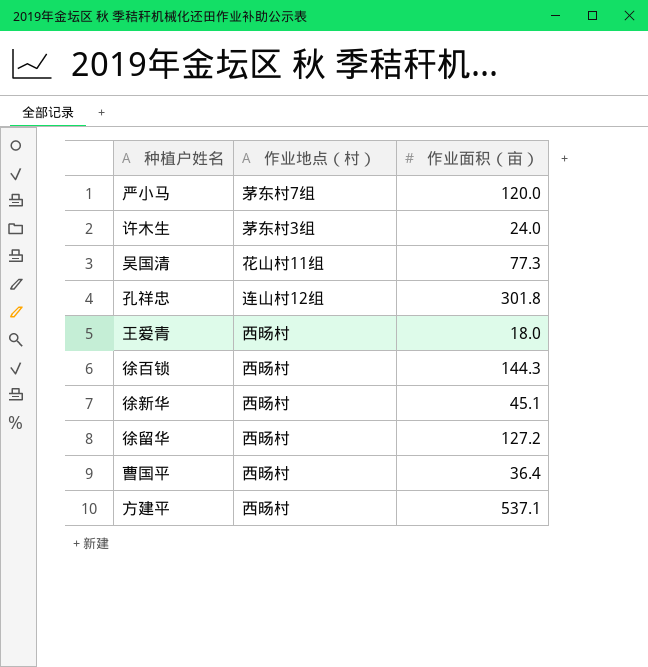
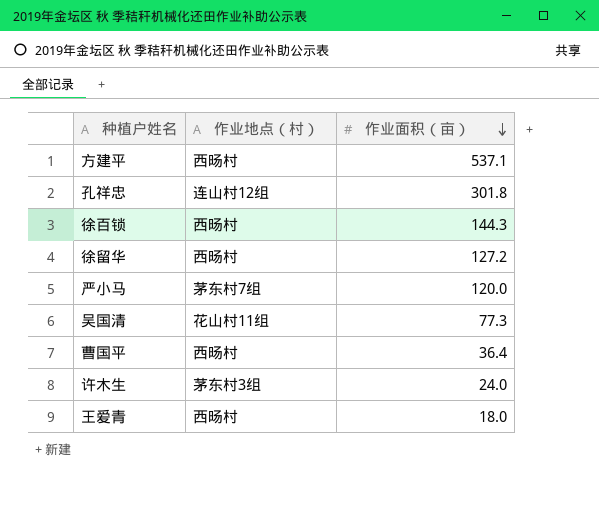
row order: none -> 作业面积（亩） descending
row 徐新华: 西旸村 | 45.1 -> none

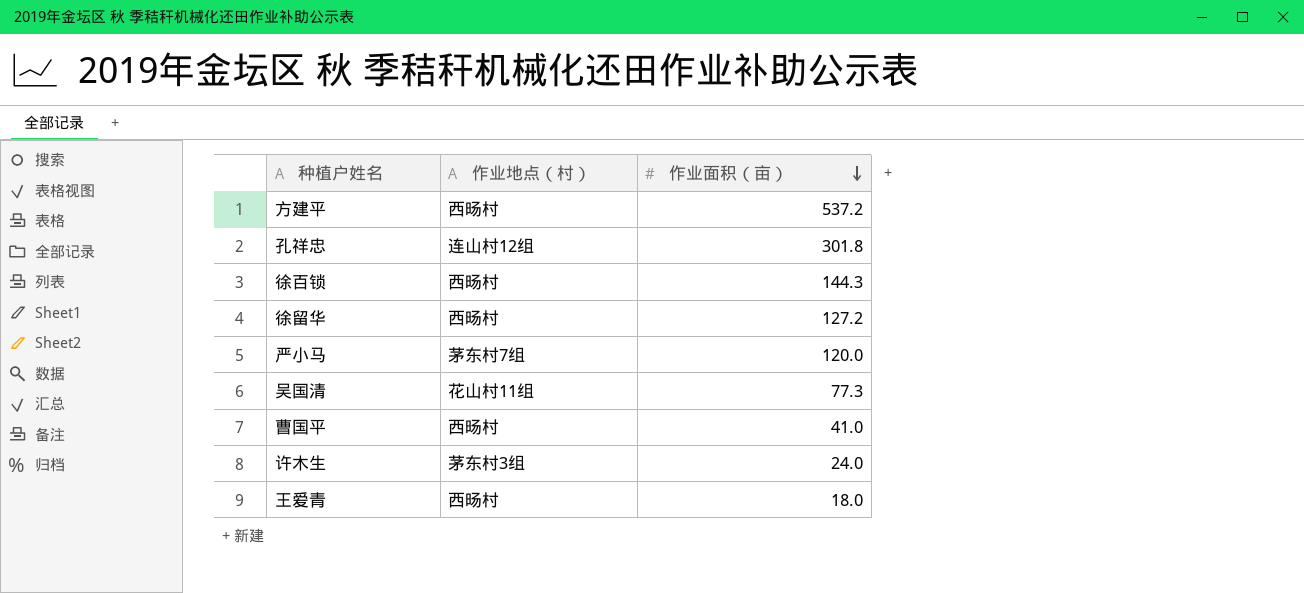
方建平 | 作业面积（亩）: 537.1 -> 537.2
曹国平 | 作业面积（亩）: 36.4 -> 41.0

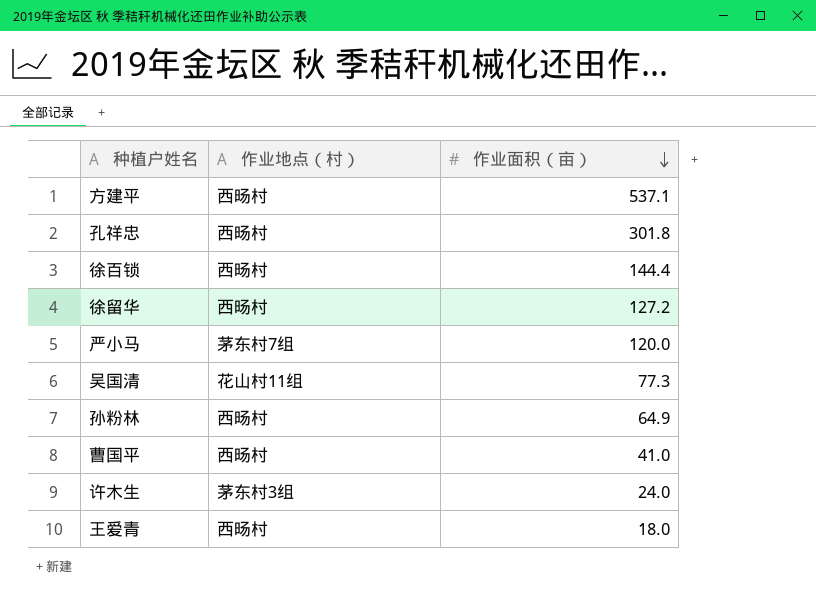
方建平 | 作业面积（亩）: 537.2 -> 537.1
孔祥忠 | 作业地点（村）: 连山村12组 -> 西旸村
徐百锁 | 作业面积（亩）: 144.3 -> 144.4
row 孙粉林: none -> 西旸村 | 64.9

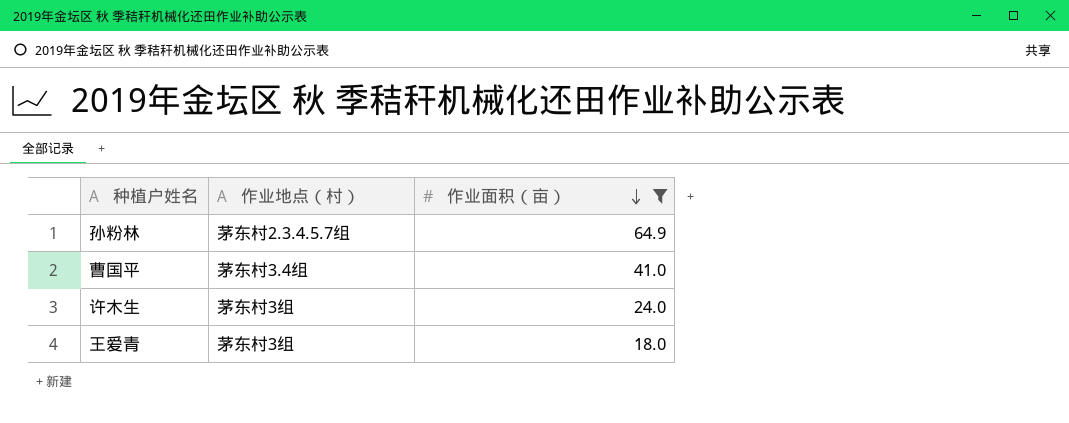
filter: none -> 作业面积（亩） <= 64.9
孙粉林 | 作业地点（村）: 西旸村 -> 茅东村2.3.4.5.7组
曹国平 | 作业地点（村）: 西旸村 -> 茅东村3.4组
王爱青 | 作业地点（村）: 西旸村 -> 茅东村3组

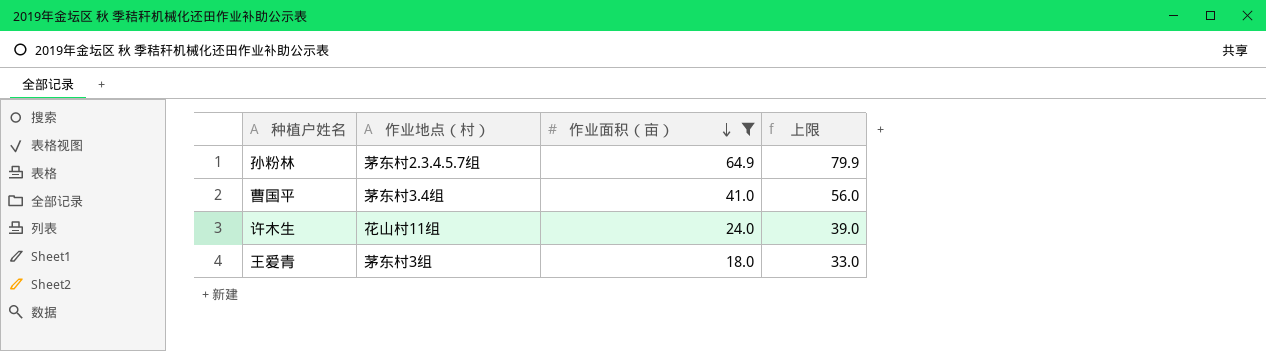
column 上限 | formula: none -> [作业面积（亩）] + 15
许木生 | 作业地点（村）: 茅东村3组 -> 花山村11组

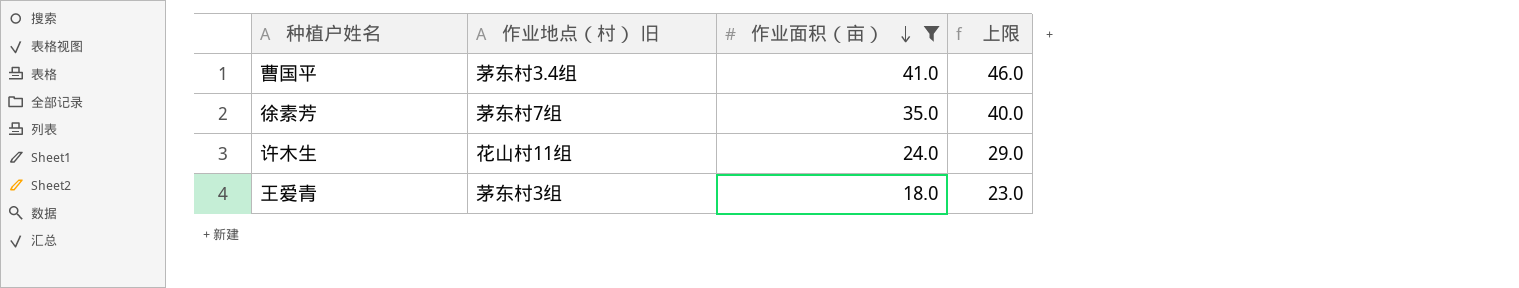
column name: 作业地点（村） -> 作业地点（村） 旧
column 上限 | formula: [作业面积（亩）] + 15 -> [作业面积（亩）] + 5
row 孙粉林: 茅东村2.3.4.5.7组 | 64.9 | 79.9 -> none
row 徐素芳: none -> 茅东村7组 | 35.0 | 40.0

